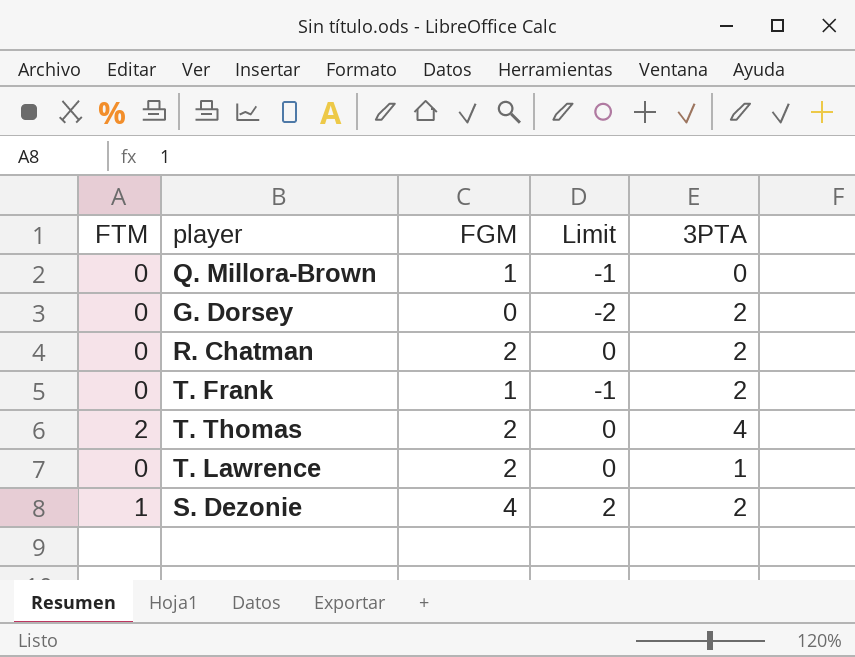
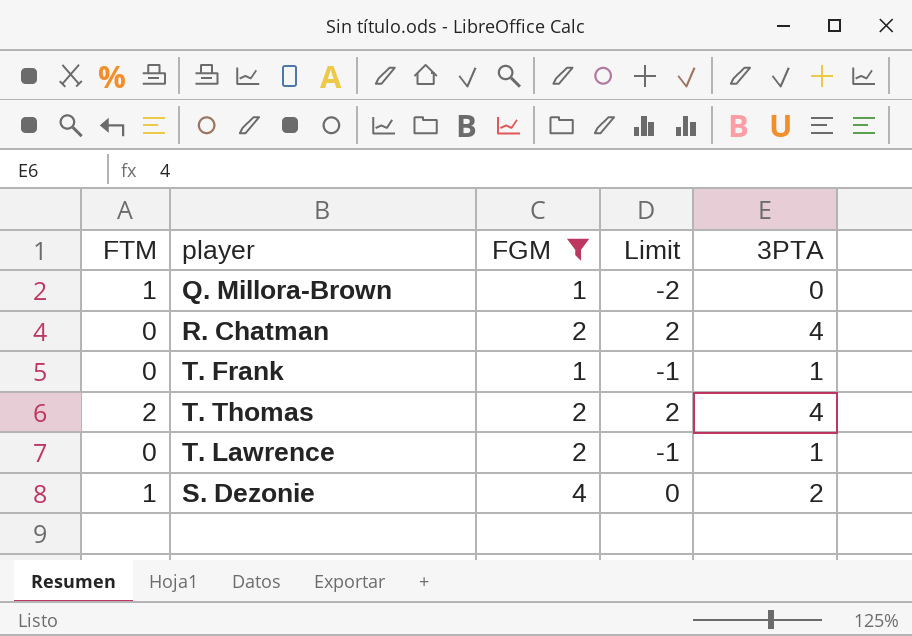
filter: none -> FGM != 0
column Limit | formula: [FGM] - 2 -> [3PTA] - 2
Q. Millora-Brown | FTM: 0 -> 1
R. Chatman | 3PTA: 2 -> 4
T. Frank | 3PTA: 2 -> 1

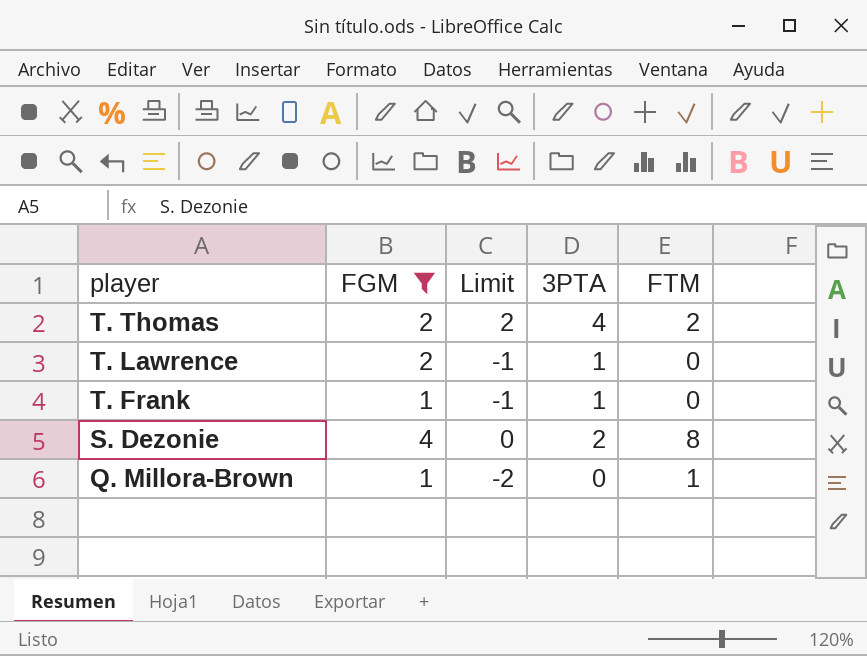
row order: none -> player descending
column FTM | position: 1 -> 5
row R. Chatman: 0 | 2 | 2 | 4 -> none
S. Dezonie | FTM: 1 -> 8

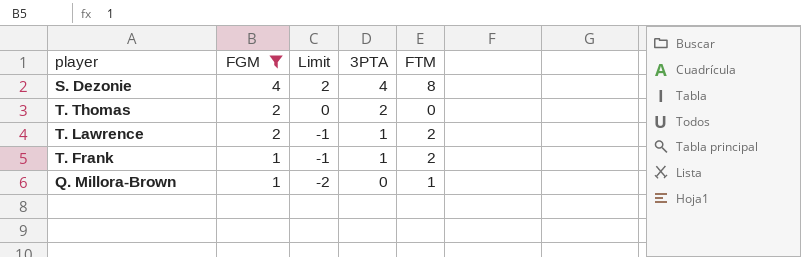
row order: player descending -> FGM descending
S. Dezonie | Limit: 0 -> 2
S. Dezonie | 3PTA: 2 -> 4
T. Thomas | Limit: 2 -> 0
T. Thomas | 3PTA: 4 -> 2
T. Thomas | FTM: 2 -> 0
T. Lawrence | FTM: 0 -> 2
T. Frank | FTM: 0 -> 2

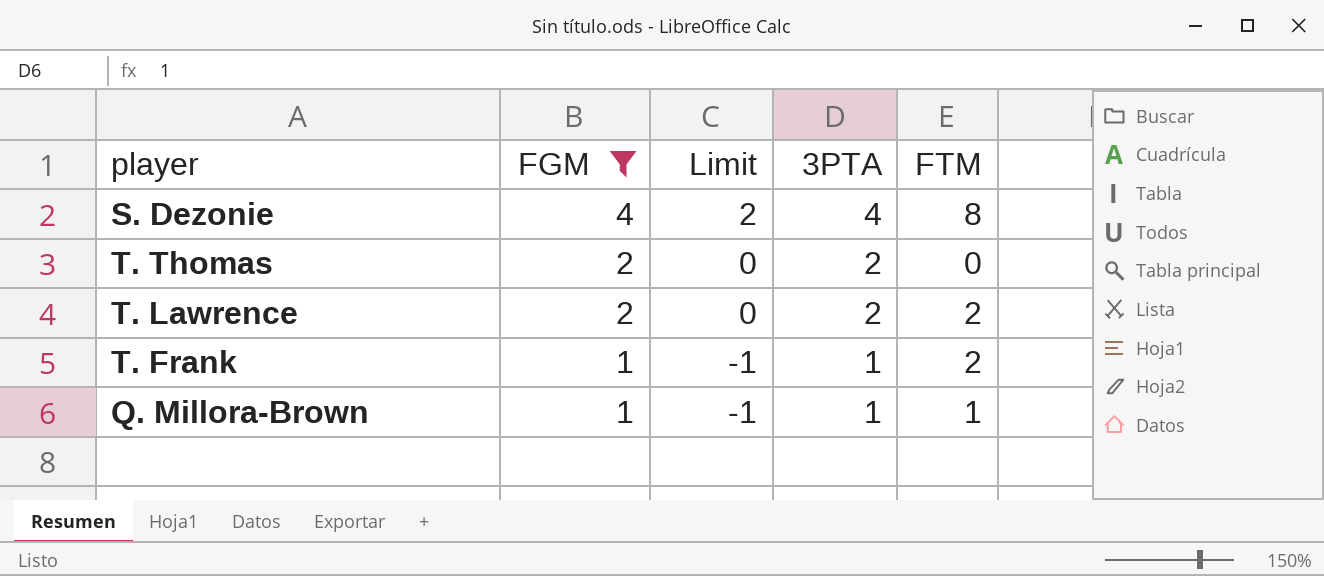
T. Lawrence | Limit: -1 -> 0
T. Lawrence | 3PTA: 1 -> 2
Q. Millora-Brown | Limit: -2 -> -1
Q. Millora-Brown | 3PTA: 0 -> 1

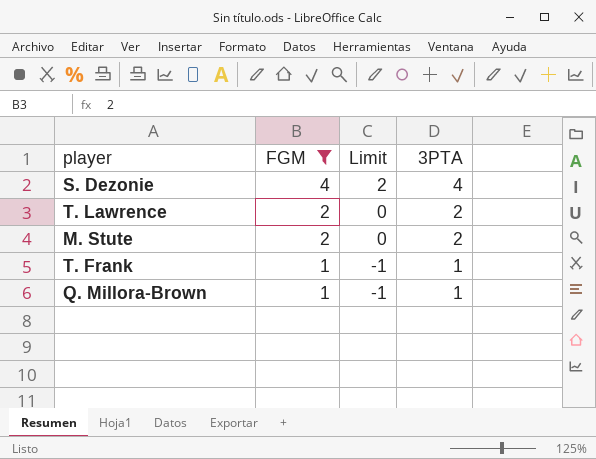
column FTM | position: 5 -> none
row T. Thomas: 2 | 0 | 2 | 0 -> none
row M. Stute: none -> 2 | 0 | 2

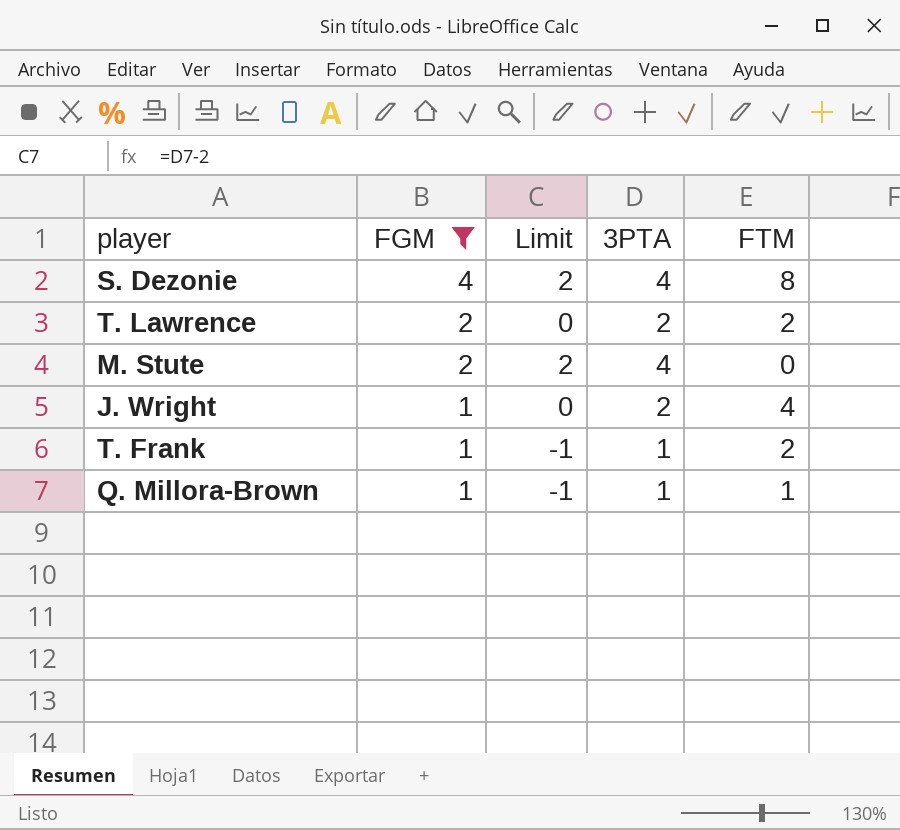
column FTM | position: none -> 5
M. Stute | Limit: 0 -> 2
M. Stute | 3PTA: 2 -> 4
row J. Wright: none -> 1 | 0 | 2 | 4

